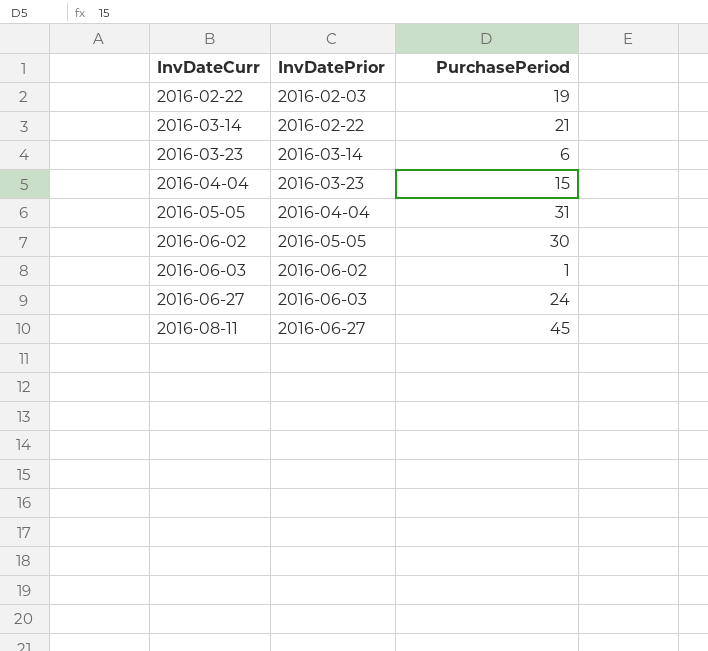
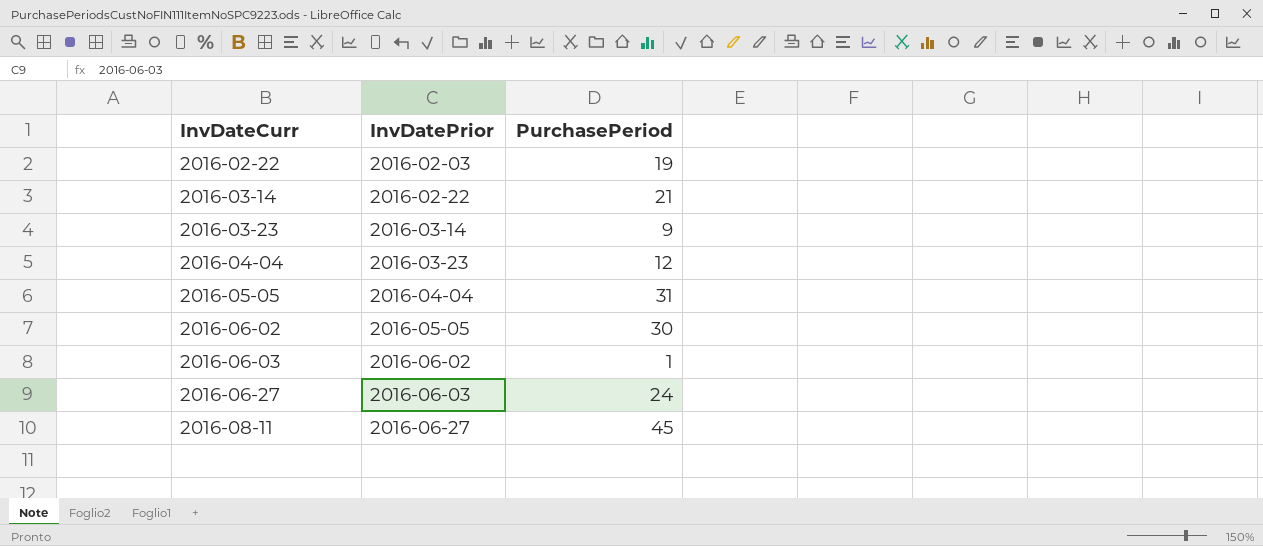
2016-03-23 | PurchasePeriod: 6 -> 9
2016-04-04 | PurchasePeriod: 15 -> 12

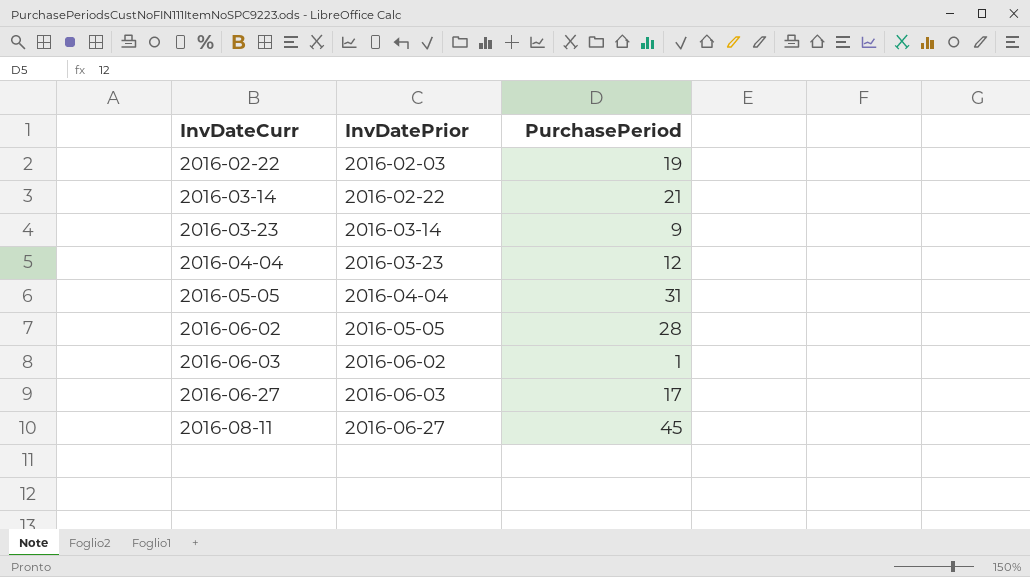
2016-06-02 | PurchasePeriod: 30 -> 28
2016-06-27 | PurchasePeriod: 24 -> 17

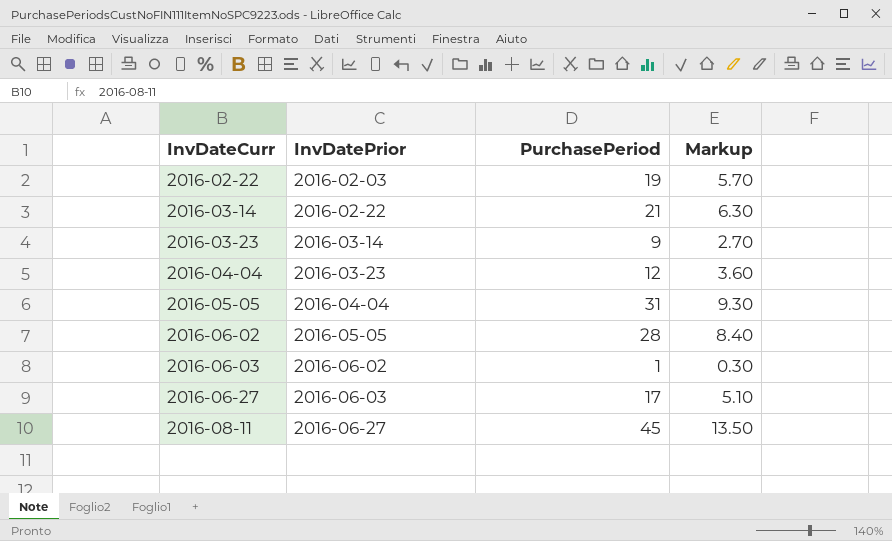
column Markup | formula: none -> [PurchasePeriod] * 0.3

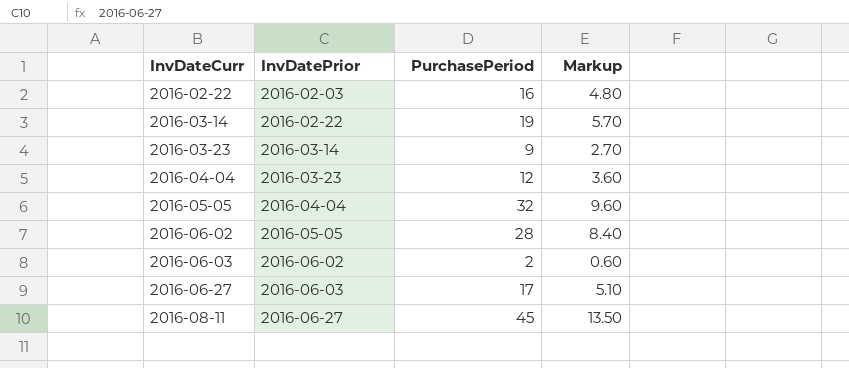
2016-02-22 | PurchasePeriod: 19 -> 16
2016-02-22 | Markup: 5.70 -> 4.80
2016-03-14 | PurchasePeriod: 21 -> 19
2016-03-14 | Markup: 6.30 -> 5.70
2016-05-05 | PurchasePeriod: 31 -> 32
2016-05-05 | Markup: 9.30 -> 9.60
2016-06-03 | PurchasePeriod: 1 -> 2
2016-06-03 | Markup: 0.30 -> 0.60

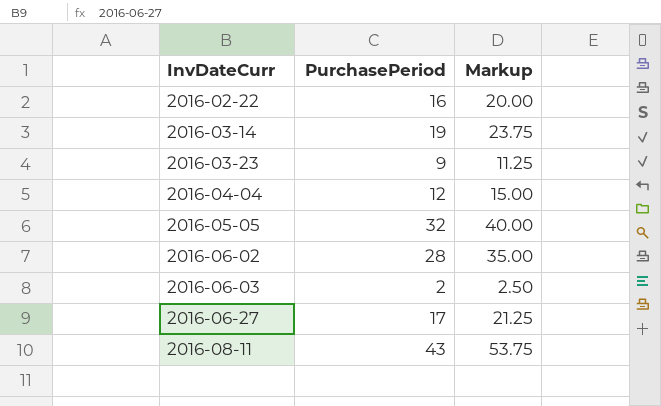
column InvDatePrior | position: 2 -> none
column Markup | formula: [PurchasePeriod] * 0.3 -> [PurchasePeriod] * 1.25
2016-08-11 | PurchasePeriod: 45 -> 43

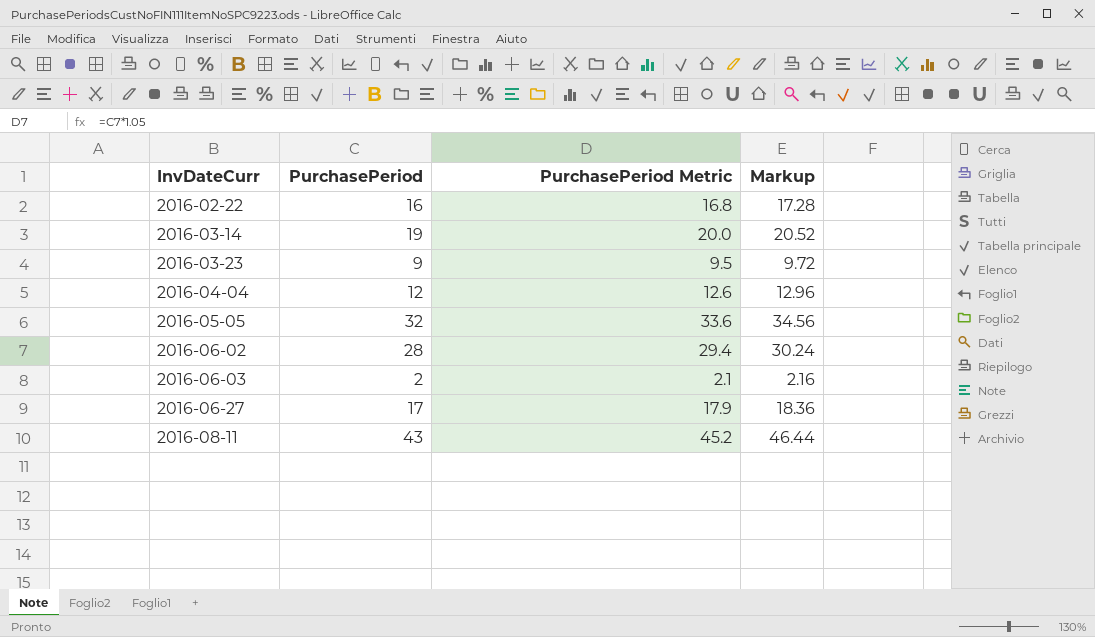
column PurchasePeriod Metric | formula: none -> [PurchasePeriod] * 1.05
column Markup | formula: [PurchasePeriod] * 1.25 -> [PurchasePeriod] * 1.08

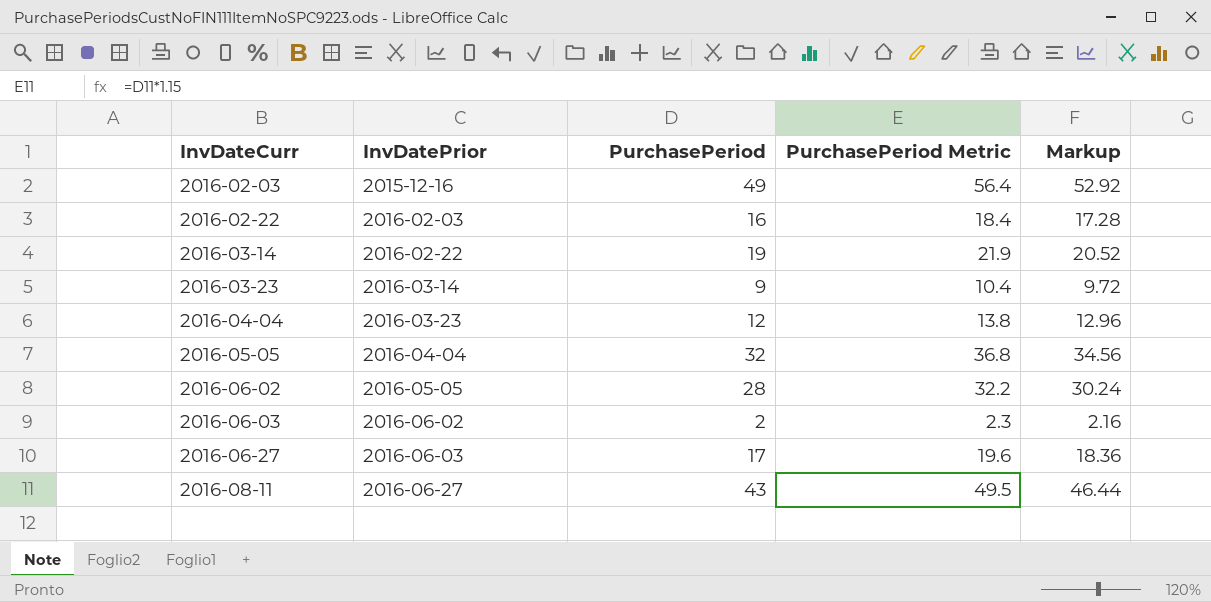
column InvDatePrior | position: none -> 2
column PurchasePeriod Metric | formula: [PurchasePeriod] * 1.05 -> [PurchasePeriod] * 1.15
row 2016-02-03: none -> 2015-12-16 | 49 | 56.4 | 52.92

